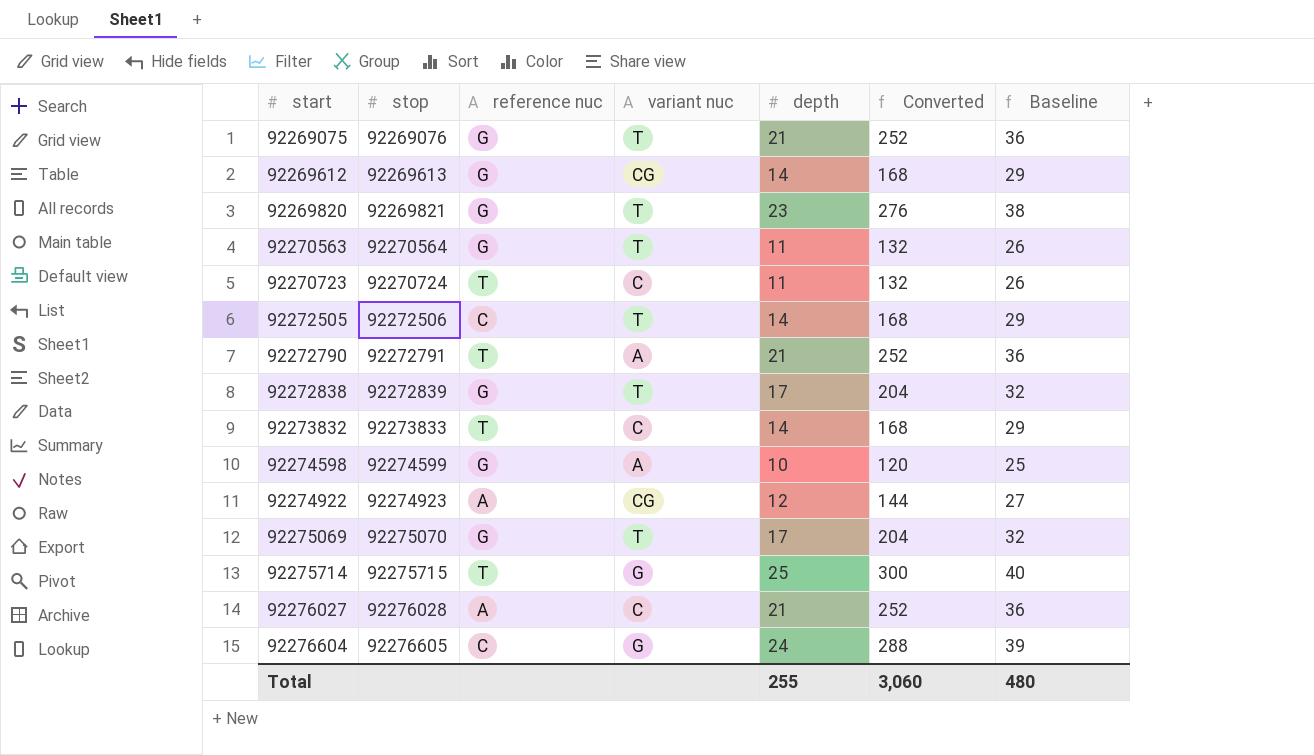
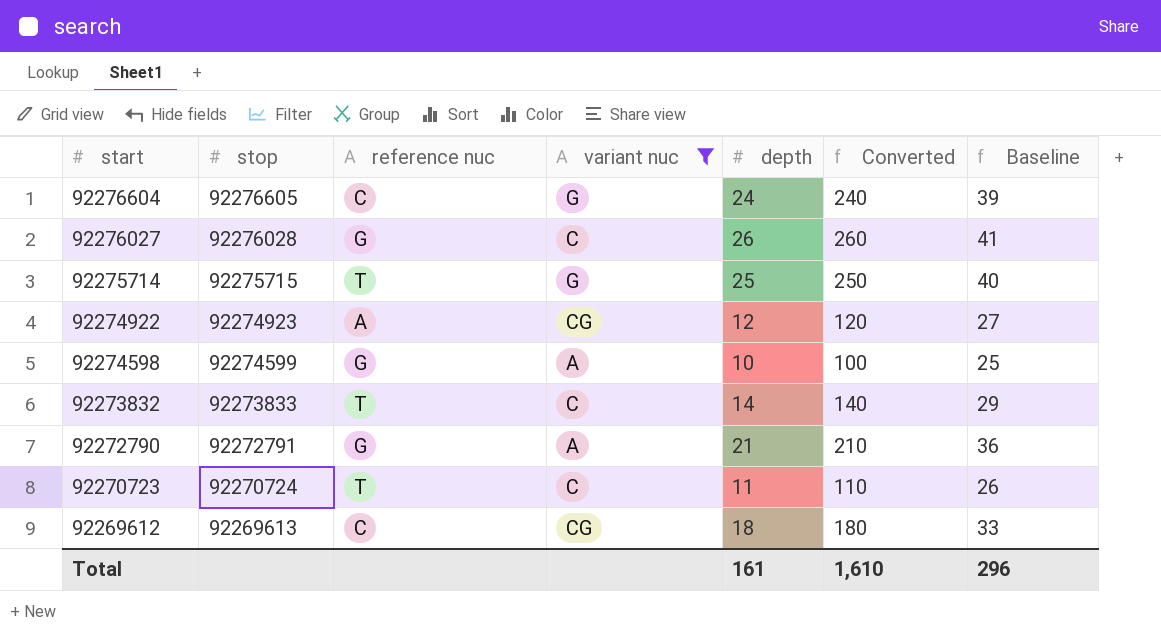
filter: none -> variant nuc != T
row order: start ascending -> start descending
column Converted | formula: [depth] * 12 -> [depth] * 10
92276027 | reference nuc: A -> G
92276027 | depth: 21 -> 26
92276027 | Baseline: 36 -> 41
92272790 | reference nuc: T -> G
92269612 | reference nuc: G -> C
92269612 | depth: 14 -> 18
92269612 | Baseline: 29 -> 33
Total | depth: 255 -> 161
Total | Converted: 3,060 -> 1,610
Total | Baseline: 480 -> 296

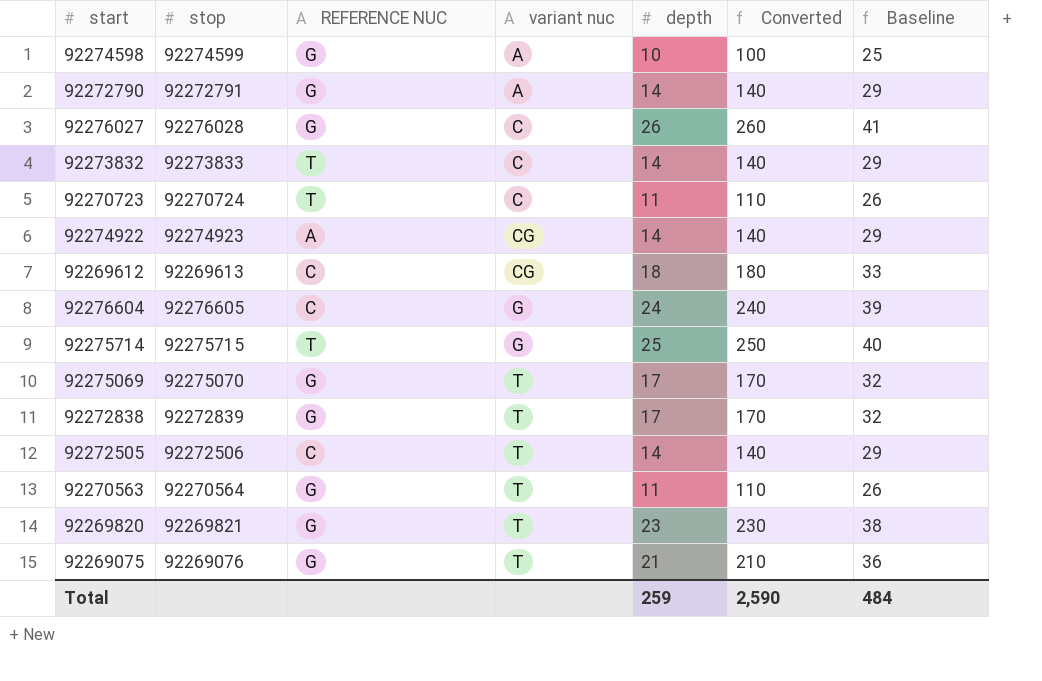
filter: variant nuc != T -> none
row order: start descending -> variant nuc ascending
column name: reference nuc -> REFERENCE NUC
92272790 | depth: 21 -> 14
92272790 | Converted: 210 -> 140
92272790 | Baseline: 36 -> 29
92274922 | depth: 12 -> 14
92274922 | Converted: 120 -> 140
92274922 | Baseline: 27 -> 29
Total | depth: 161 -> 259
Total | Converted: 1,610 -> 2,590
Total | Baseline: 296 -> 484

